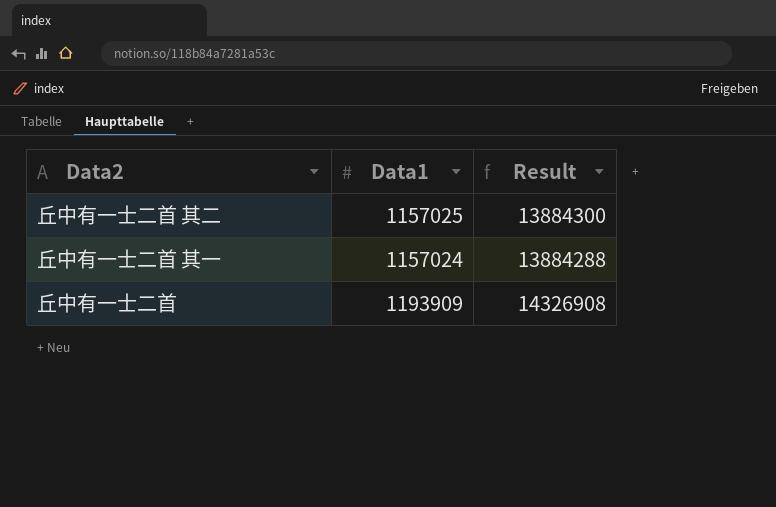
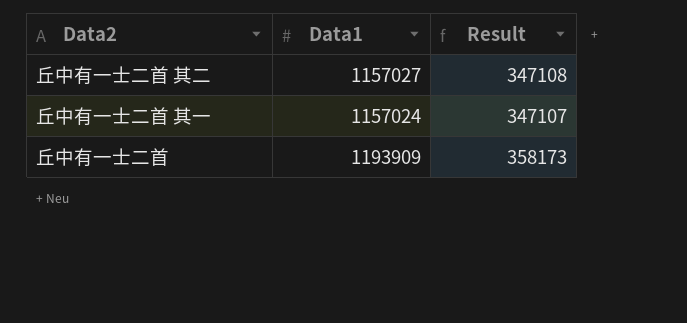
column Result | formula: [Data1] * 12 -> [Data1] * 0.3
丘中有一士二首 其二 | Data1: 1157025 -> 1157027

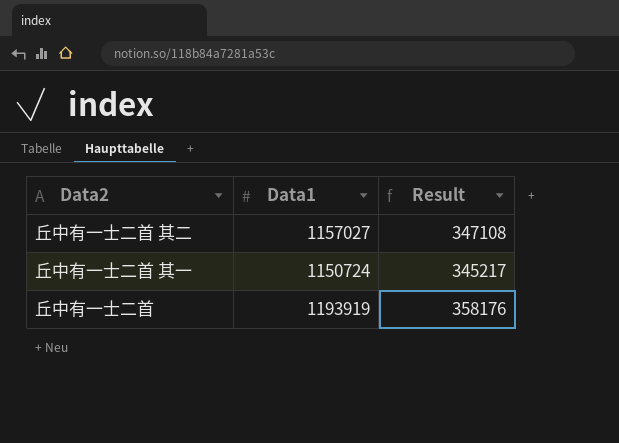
丘中有一士二首 其一 | Data1: 1157024 -> 1150724
丘中有一士二首 其一 | Result: 347107 -> 345217
丘中有一士二首 | Data1: 1193909 -> 1193919
丘中有一士二首 | Result: 358173 -> 358176

